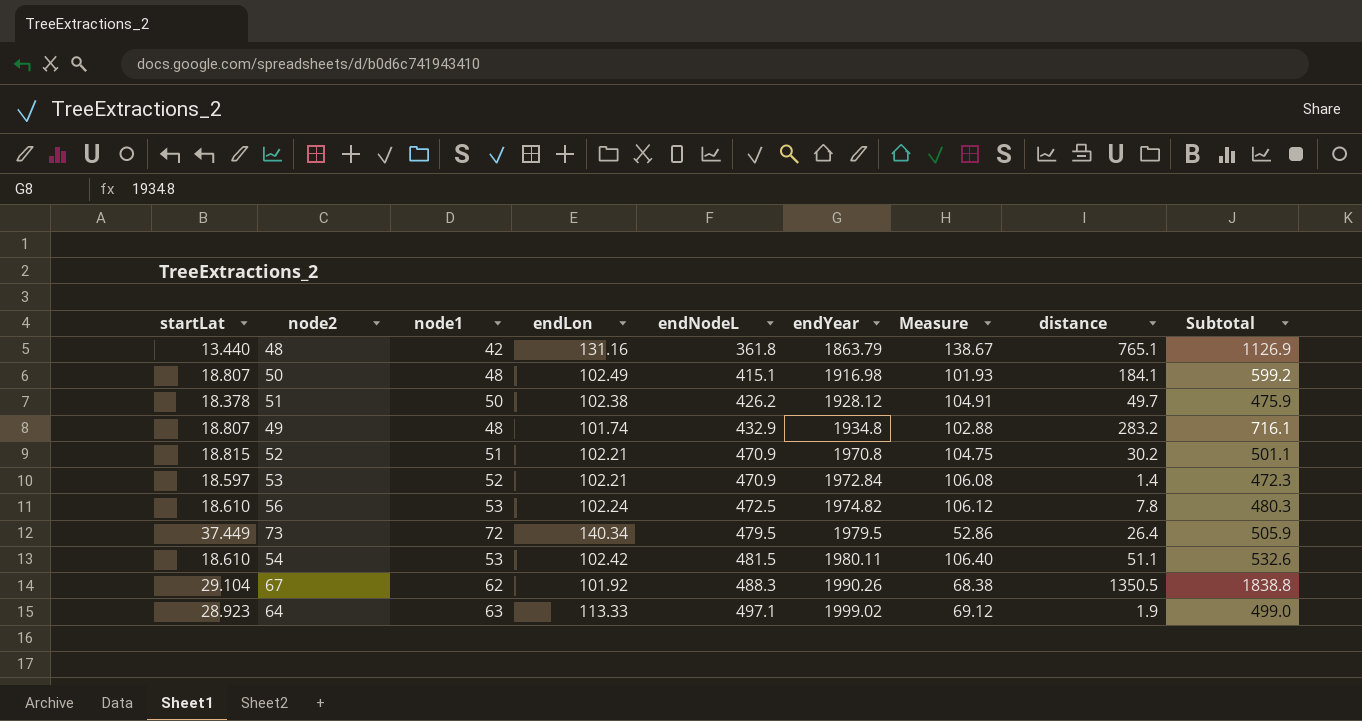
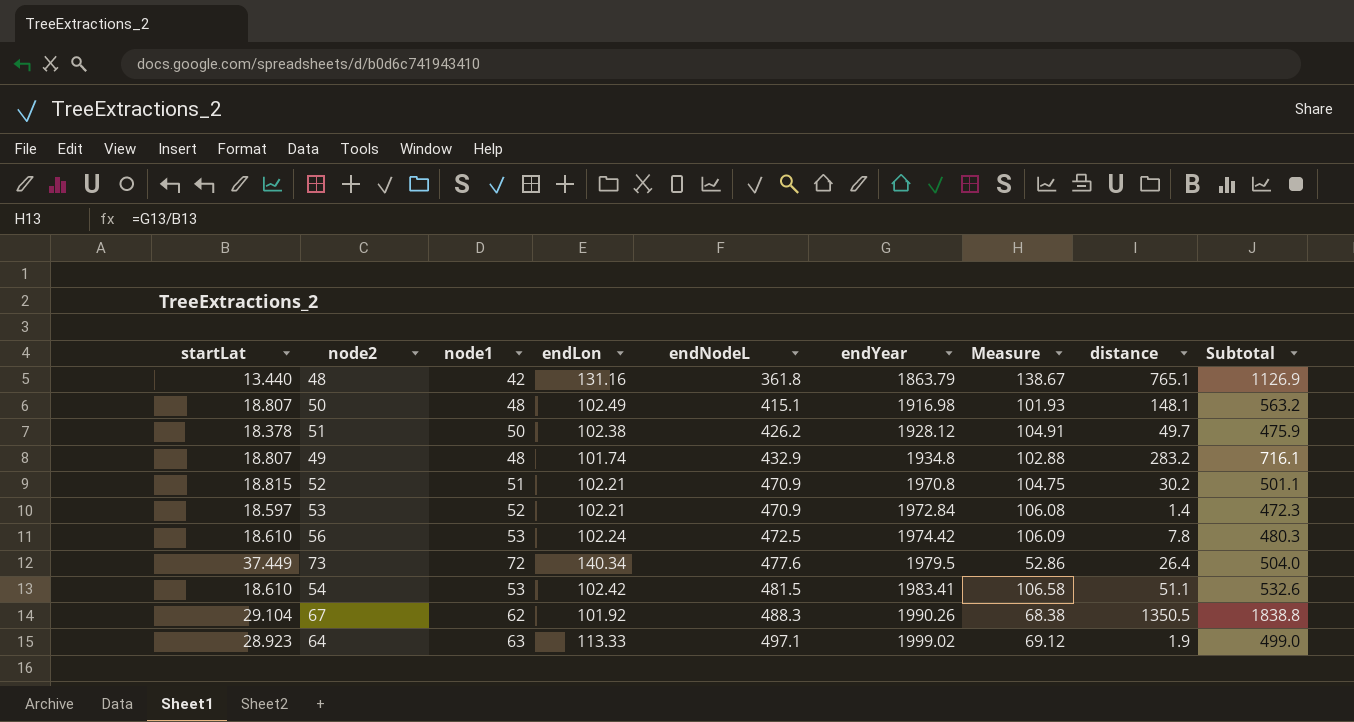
50 | distance: 184.1 -> 148.1
50 | Subtotal: 599.2 -> 563.2
56 | endYear: 1974.82 -> 1974.42
56 | Measure: 106.12 -> 106.09
73 | endNodeL: 479.5 -> 477.6
73 | Subtotal: 505.9 -> 504.0
54 | endYear: 1980.11 -> 1983.41
54 | Measure: 106.40 -> 106.58

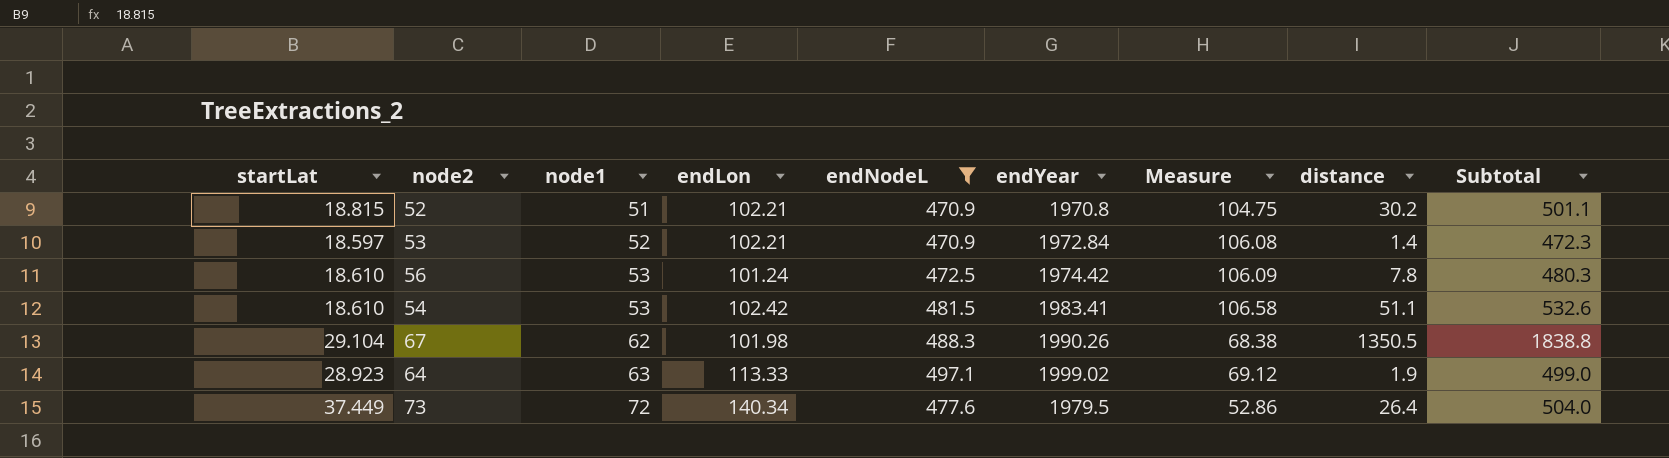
filter: none -> endNodeL >= 470.9
row order: endNodeL ascending -> node1 ascending
56 | endLon: 102.24 -> 101.24
67 | endLon: 101.92 -> 101.98

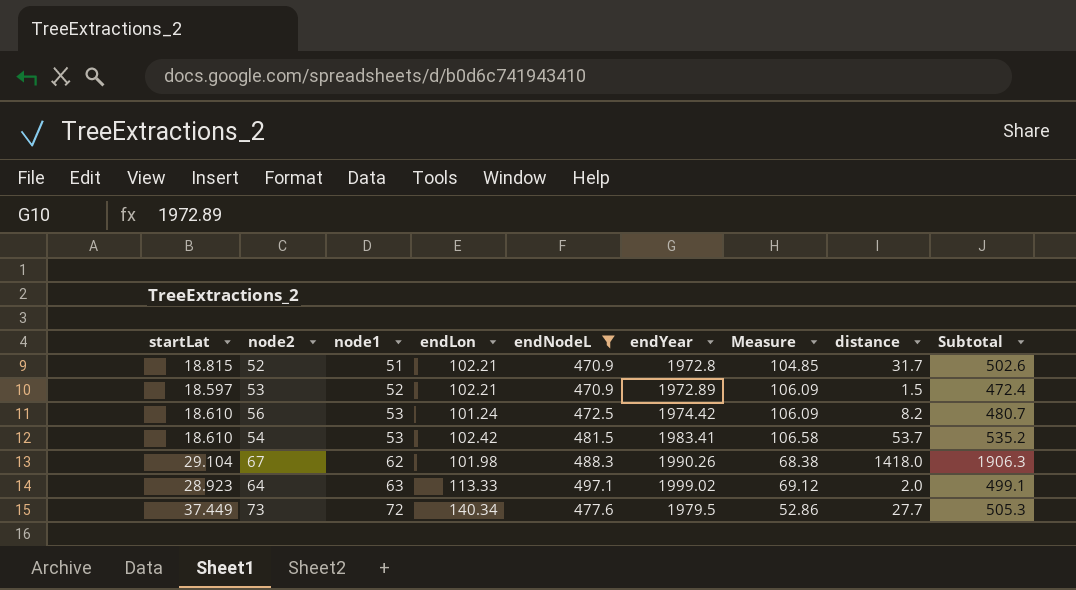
52 | endYear: 1970.8 -> 1972.8
52 | Measure: 104.75 -> 104.85
52 | distance: 30.2 -> 31.7
52 | Subtotal: 501.1 -> 502.6
53 | endYear: 1972.84 -> 1972.89
53 | Measure: 106.08 -> 106.09
53 | distance: 1.4 -> 1.5
53 | Subtotal: 472.3 -> 472.4
56 | distance: 7.8 -> 8.2
56 | Subtotal: 480.3 -> 480.7
54 | distance: 51.1 -> 53.7
54 | Subtotal: 532.6 -> 535.2
67 | distance: 1350.5 -> 1418.0
67 | Subtotal: 1838.8 -> 1906.3
64 | distance: 1.9 -> 2.0
64 | Subtotal: 499.0 -> 499.1
73 | distance: 26.4 -> 27.7
73 | Subtotal: 504.0 -> 505.3

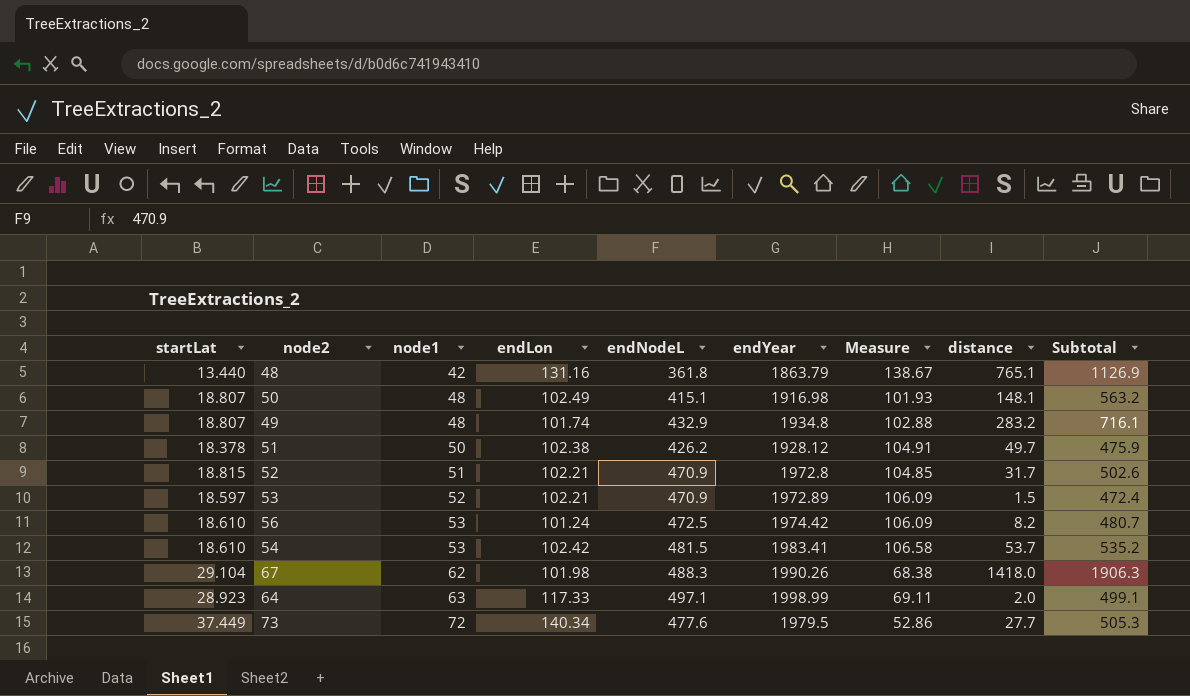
filter: endNodeL >= 470.9 -> none
64 | endLon: 113.33 -> 117.33
64 | endYear: 1999.02 -> 1998.99
64 | Measure: 69.12 -> 69.11

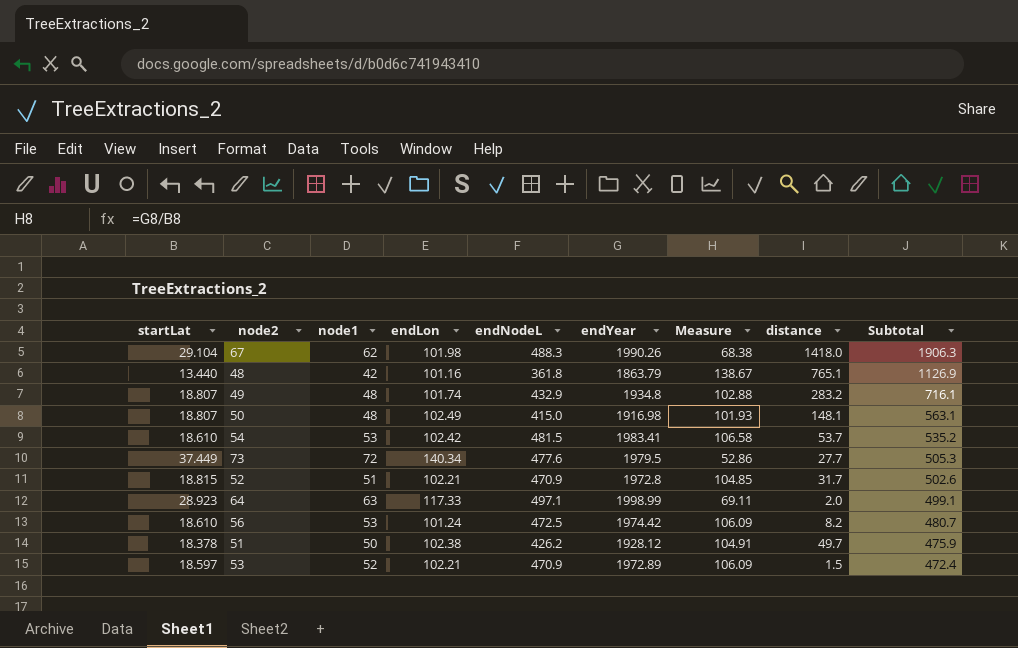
row order: node1 ascending -> Subtotal descending
48 | endLon: 131.16 -> 101.16
50 | endNodeL: 415.1 -> 415.0
50 | Subtotal: 563.2 -> 563.1

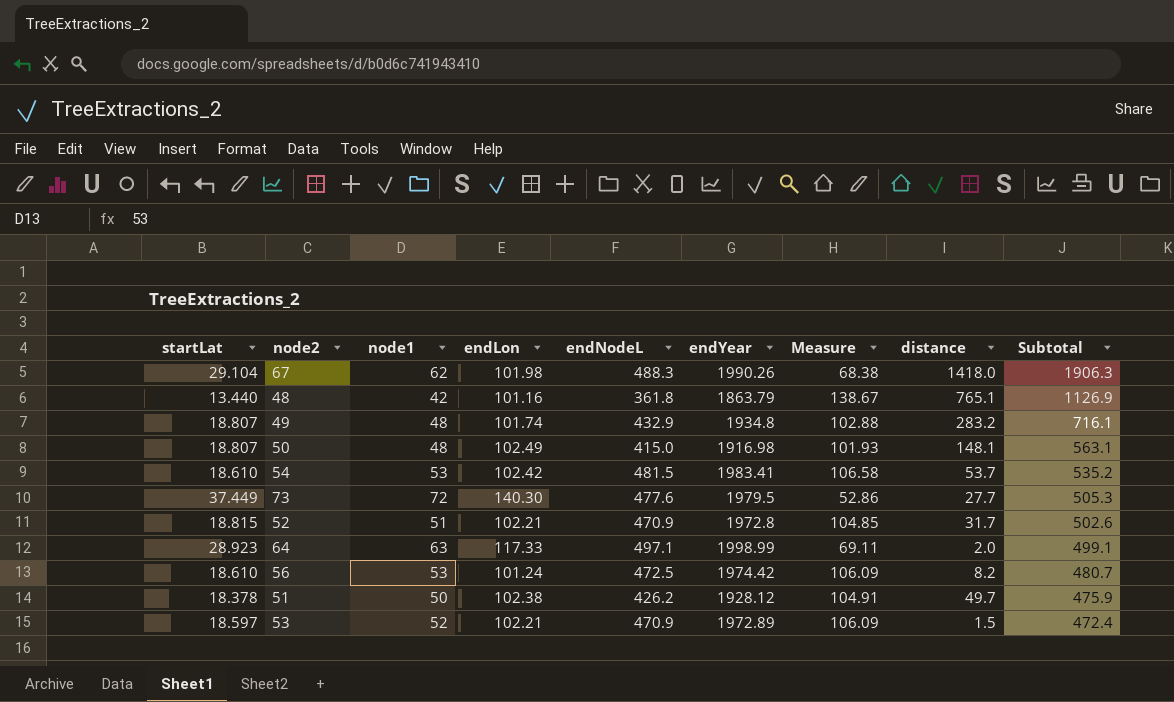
73 | endLon: 140.34 -> 140.30

